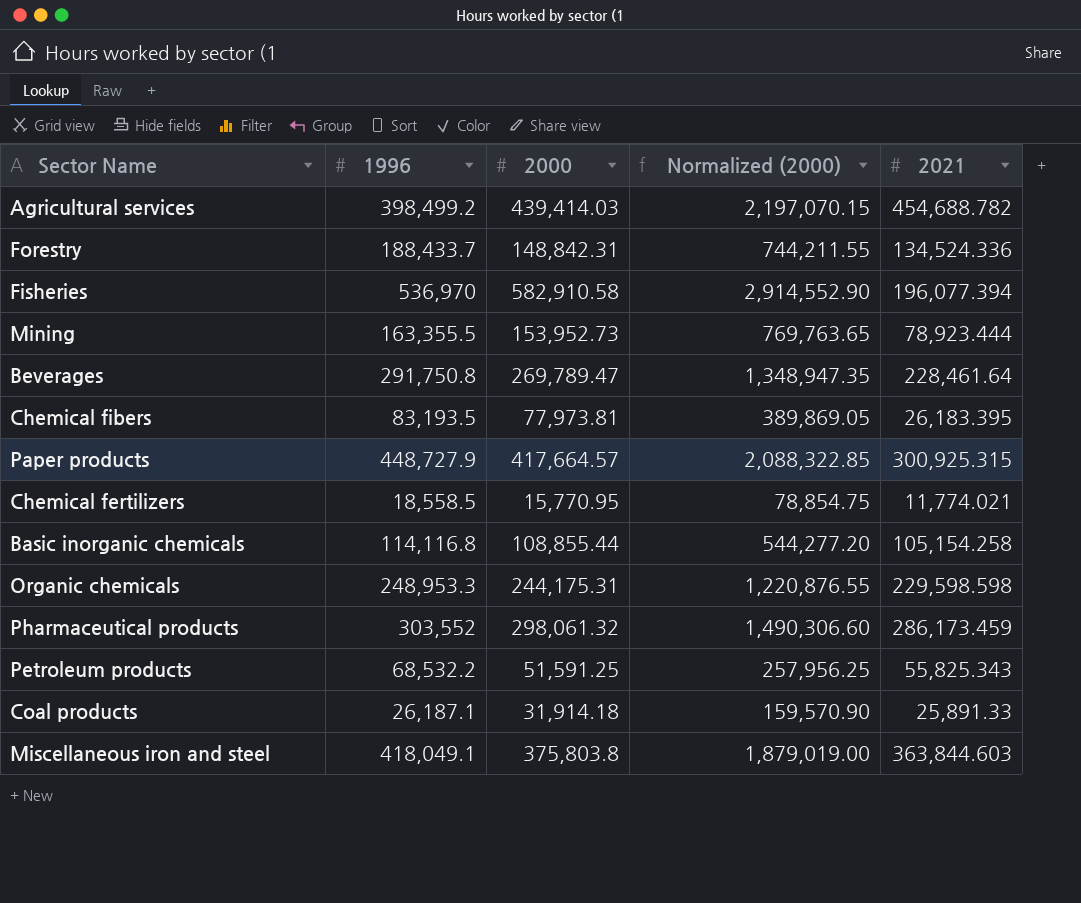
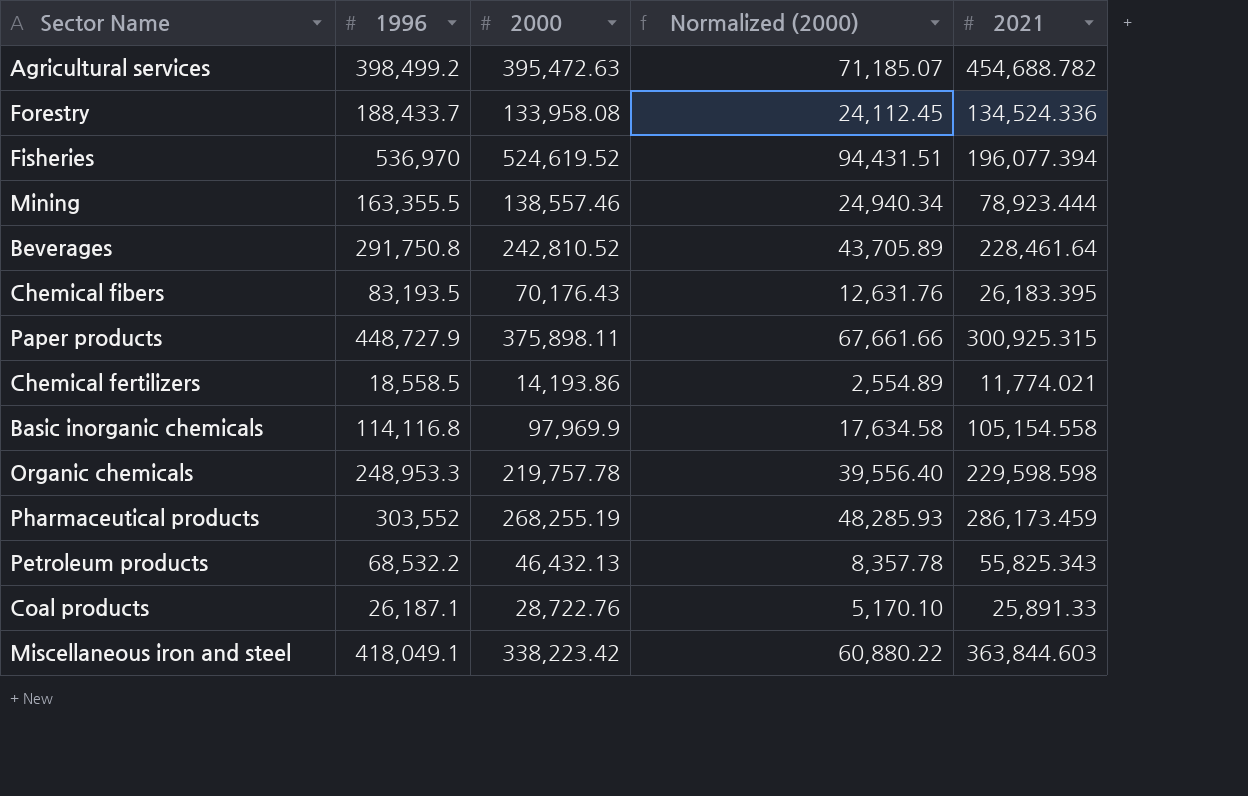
column Normalized (2000) | formula: [2000] * 5 -> [2000] * 0.18
Agricultural services | 2000: 439,414.03 -> 395,472.63
Forestry | 2000: 148,842.31 -> 133,958.08
Fisheries | 2000: 582,910.58 -> 524,619.52
Mining | 2000: 153,952.73 -> 138,557.46
Beverages | 2000: 269,789.47 -> 242,810.52
Chemical fibers | 2000: 77,973.81 -> 70,176.43
Paper products | 2000: 417,664.57 -> 375,898.11
Chemical fertilizers | 2000: 15,770.95 -> 14,193.86
Basic inorganic chemicals | 2000: 108,855.44 -> 97,969.9
Basic inorganic chemicals | 2021: 105,154.258 -> 105,154.558
Organic chemicals | 2000: 244,175.31 -> 219,757.78
Pharmaceutical products | 2000: 298,061.32 -> 268,255.19
Petroleum products | 2000: 51,591.25 -> 46,432.13
Coal products | 2000: 31,914.18 -> 28,722.76
Miscellaneous iron and steel | 2000: 375,803.8 -> 338,223.42

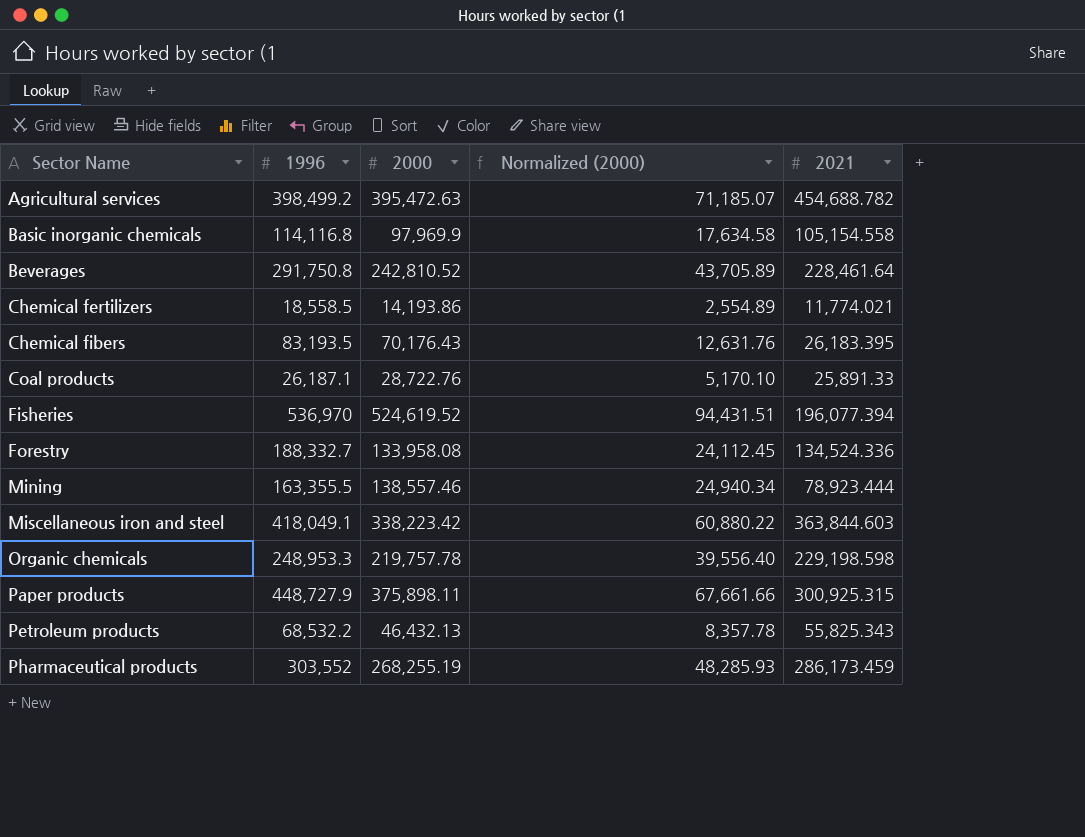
row order: none -> Sector Name ascending
Forestry | 1996: 188,433.7 -> 188,332.7
Organic chemicals | 2021: 229,598.598 -> 229,198.598

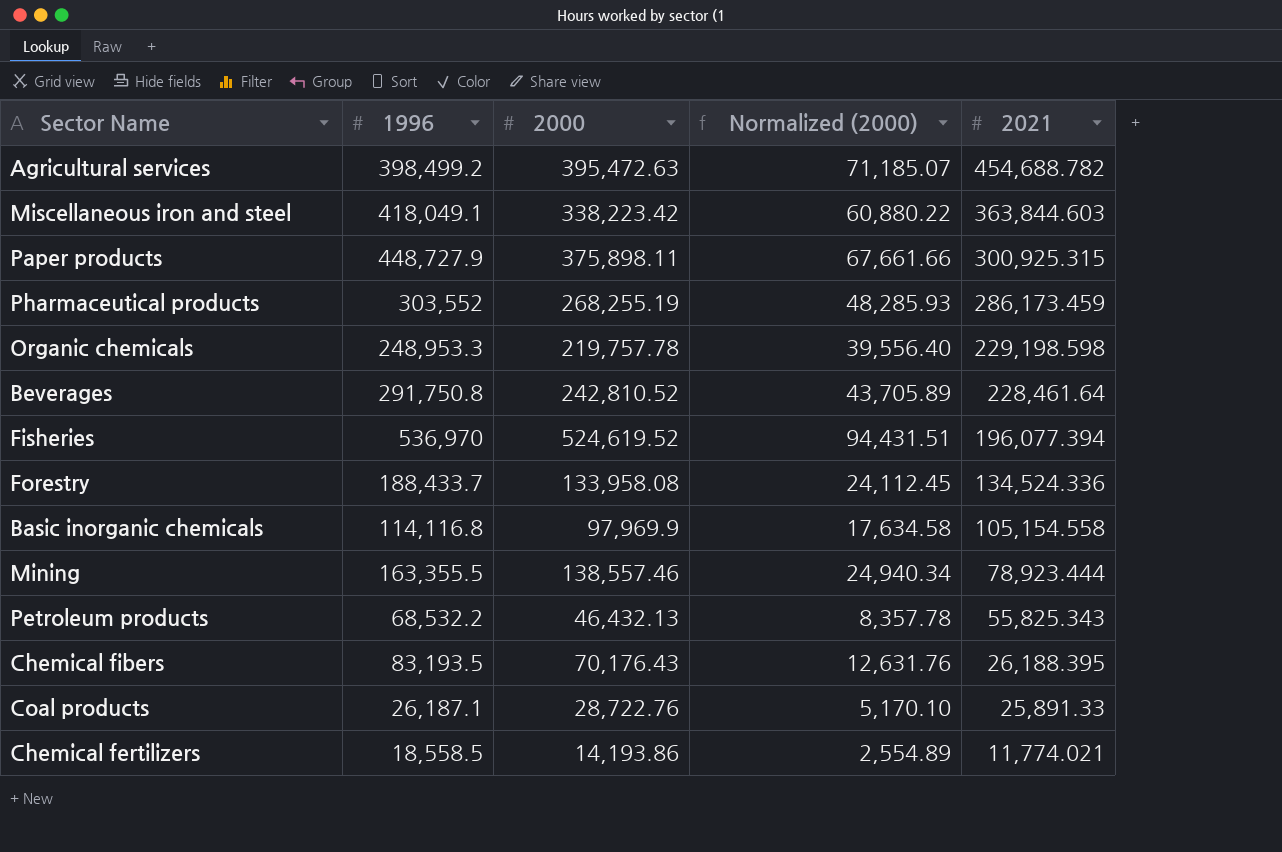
row order: Sector Name ascending -> 2021 descending
Forestry | 1996: 188,332.7 -> 188,433.7
Chemical fibers | 2021: 26,183.395 -> 26,188.395

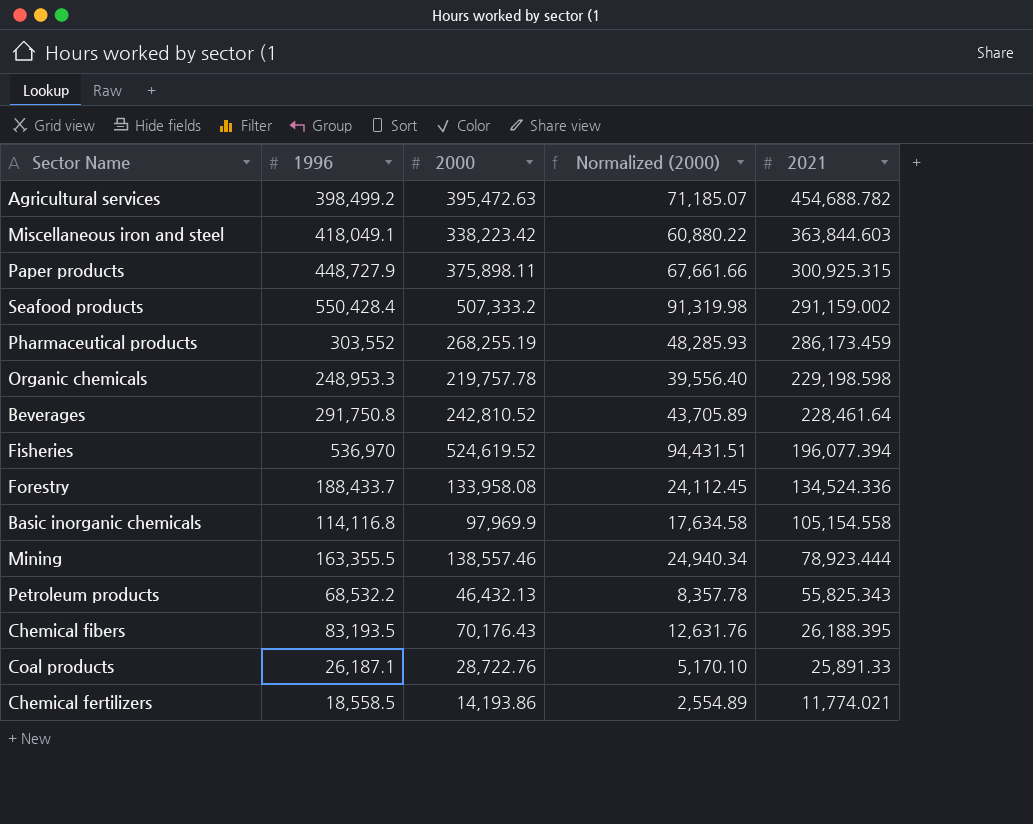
row Seafood products: none -> 550,428.4 | 507,333.2 | 91,319.98 | 291,159.002

